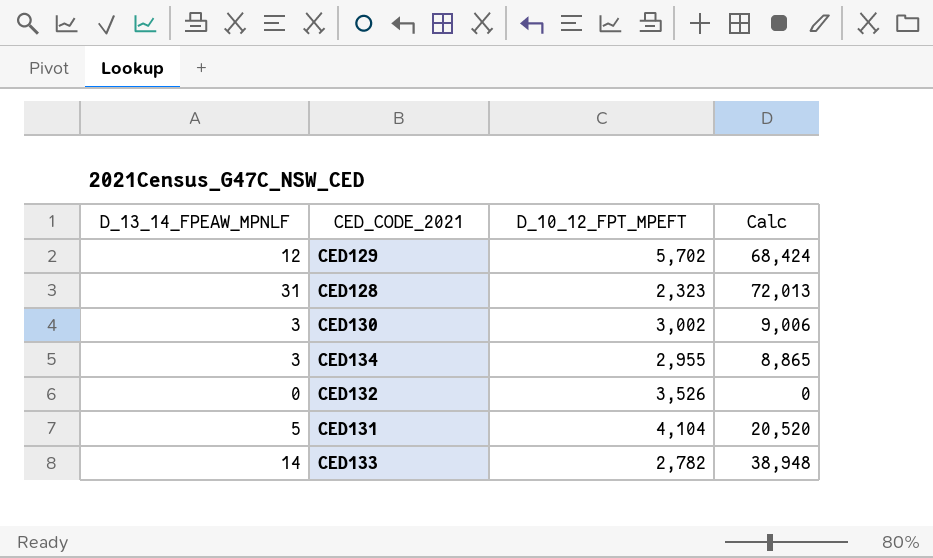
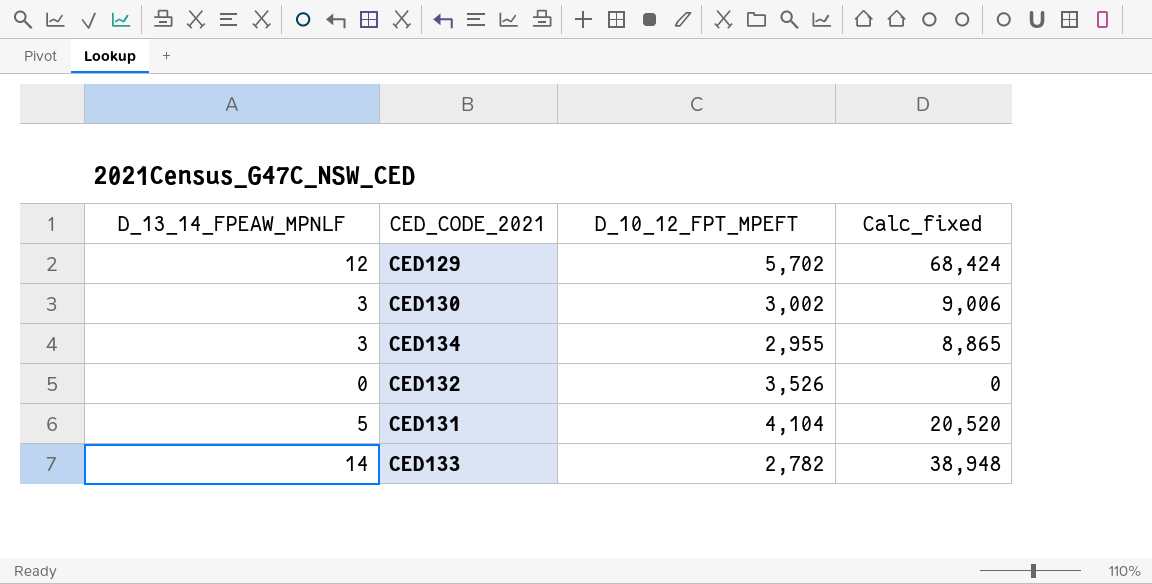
column name: Calc -> Calc_fixed
row CED128: 31 | 2,323 | 72,013 -> none

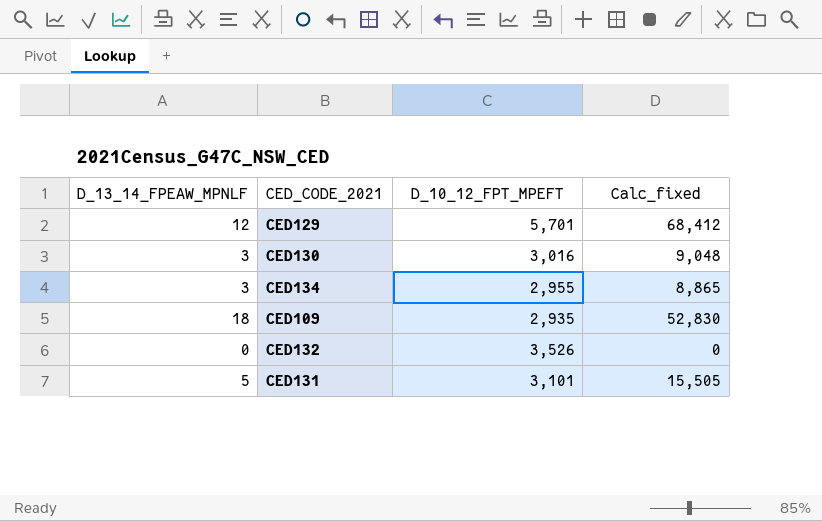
row CED133: 14 | 2,782 | 38,948 -> none
CED129 | D_10_12_FPT_MPEFT: 5,702 -> 5,701
CED129 | Calc_fixed: 68,424 -> 68,412
CED130 | D_10_12_FPT_MPEFT: 3,002 -> 3,016
CED130 | Calc_fixed: 9,006 -> 9,048
row CED109: none -> 18 | 2,935 | 52,830
CED131 | D_10_12_FPT_MPEFT: 4,104 -> 3,101
CED131 | Calc_fixed: 20,520 -> 15,505

